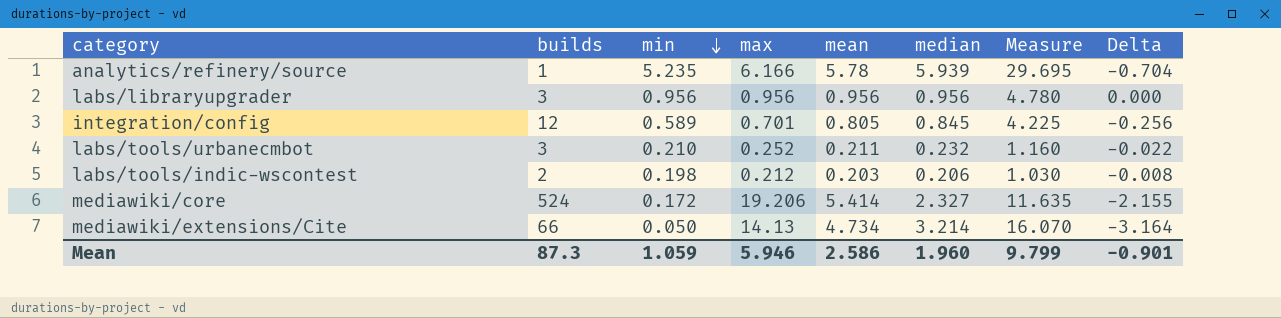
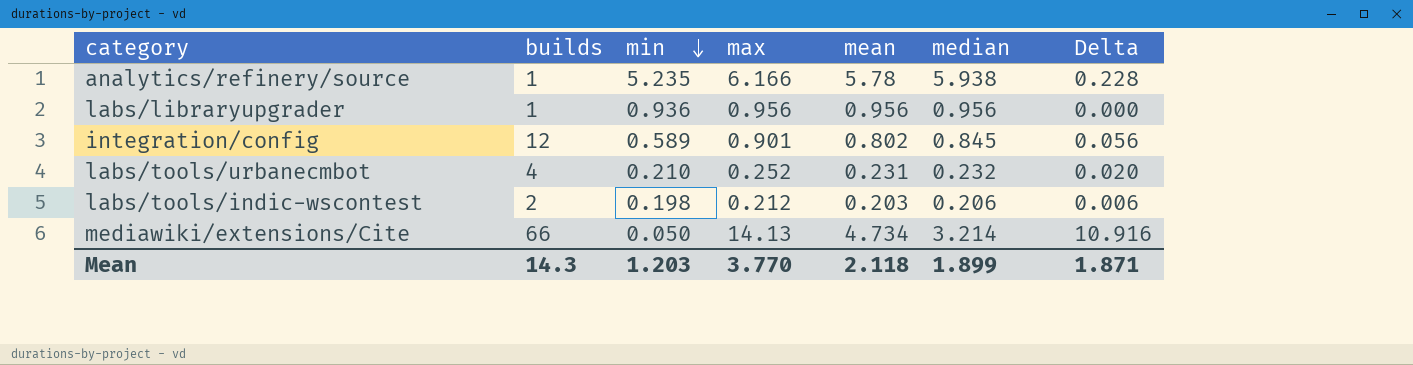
column Measure | formula: [median] * 5 -> none
column Delta | formula: [min] - [median] -> [max] - [median]
row mediawiki/core: 524 | 0.172 | 19.206 | 5.414 | 2.327 | 11.635 | -2.155 -> none
analytics/refinery/source | median: 5.939 -> 5.938
labs/libraryupgrader | builds: 3 -> 1
labs/libraryupgrader | min: 0.956 -> 0.936
integration/config | max: 0.701 -> 0.901
integration/config | mean: 0.805 -> 0.802
labs/tools/urbanecmbot | builds: 3 -> 4
labs/tools/urbanecmbot | mean: 0.211 -> 0.231
Mean | builds: 87.3 -> 14.3
Mean | min: 1.059 -> 1.203
Mean | max: 5.946 -> 3.770
Mean | mean: 2.586 -> 2.118
Mean | median: 1.960 -> 1.899
Mean | Delta: -0.901 -> 1.871

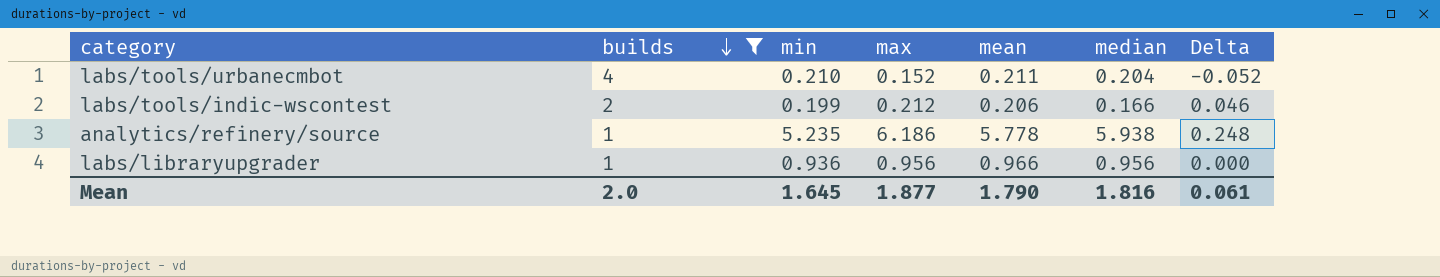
filter: none -> builds <= 4
row order: min descending -> builds descending
labs/tools/urbanecmbot | max: 0.252 -> 0.152
labs/tools/urbanecmbot | mean: 0.231 -> 0.211
labs/tools/urbanecmbot | median: 0.232 -> 0.204
labs/tools/urbanecmbot | Delta: 0.020 -> -0.052
labs/tools/indic-wscontest | min: 0.198 -> 0.199
labs/tools/indic-wscontest | mean: 0.203 -> 0.206
labs/tools/indic-wscontest | median: 0.206 -> 0.166
labs/tools/indic-wscontest | Delta: 0.006 -> 0.046
analytics/refinery/source | max: 6.166 -> 6.186
analytics/refinery/source | mean: 5.78 -> 5.778
analytics/refinery/source | Delta: 0.228 -> 0.248
labs/libraryupgrader | mean: 0.956 -> 0.966
Mean | builds: 14.3 -> 2.0
Mean | min: 1.203 -> 1.645
Mean | max: 3.770 -> 1.877
Mean | mean: 2.118 -> 1.790
Mean | median: 1.899 -> 1.816
Mean | Delta: 1.871 -> 0.061

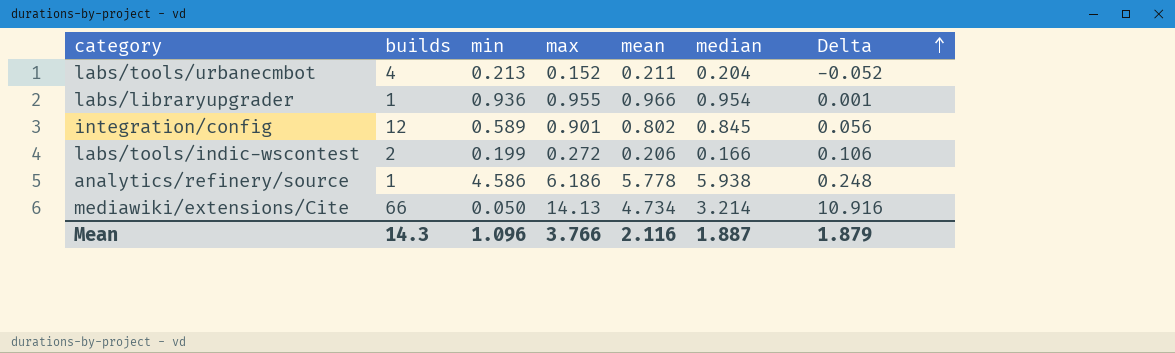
filter: builds <= 4 -> none
row order: builds descending -> Delta ascending
labs/tools/urbanecmbot | min: 0.210 -> 0.213
labs/libraryupgrader | max: 0.956 -> 0.955
labs/libraryupgrader | median: 0.956 -> 0.954
labs/libraryupgrader | Delta: 0.000 -> 0.001
labs/tools/indic-wscontest | max: 0.212 -> 0.272
labs/tools/indic-wscontest | Delta: 0.046 -> 0.106
analytics/refinery/source | min: 5.235 -> 4.586
Mean | builds: 2.0 -> 14.3
Mean | min: 1.645 -> 1.096
Mean | max: 1.877 -> 3.766
Mean | mean: 1.790 -> 2.116
Mean | median: 1.816 -> 1.887
Mean | Delta: 0.061 -> 1.879

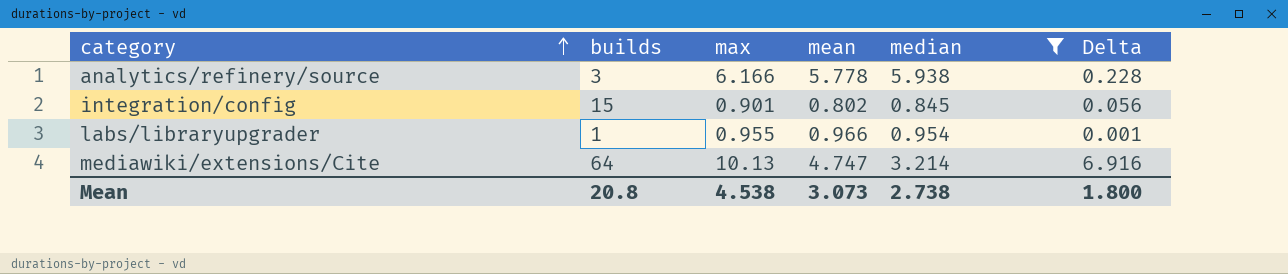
filter: none -> median >= 0.845
row order: Delta ascending -> category ascending
column min | position: 3 -> none
analytics/refinery/source | builds: 1 -> 3
analytics/refinery/source | max: 6.186 -> 6.166
analytics/refinery/source | Delta: 0.248 -> 0.228
integration/config | builds: 12 -> 15
mediawiki/extensions/Cite | builds: 66 -> 64
mediawiki/extensions/Cite | max: 14.13 -> 10.13
mediawiki/extensions/Cite | mean: 4.734 -> 4.747
mediawiki/extensions/Cite | Delta: 10.916 -> 6.916
Mean | builds: 14.3 -> 20.8
Mean | max: 3.766 -> 4.538
Mean | mean: 2.116 -> 3.073
Mean | median: 1.887 -> 2.738
Mean | Delta: 1.879 -> 1.800

